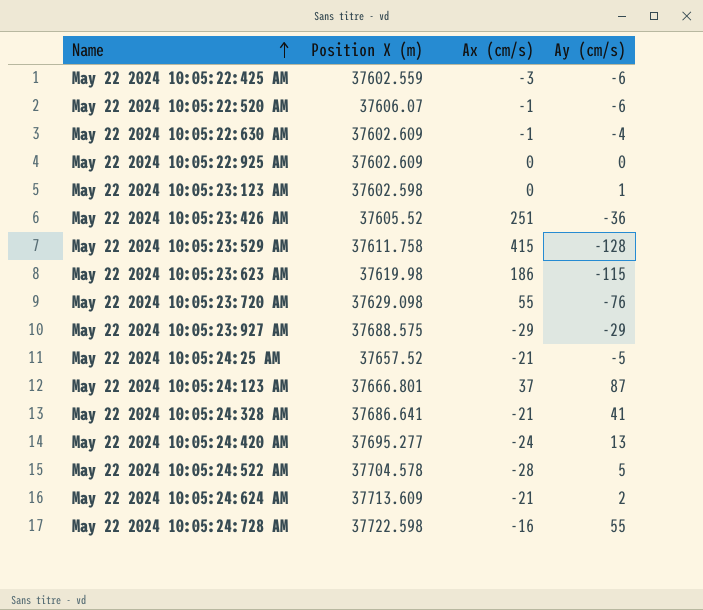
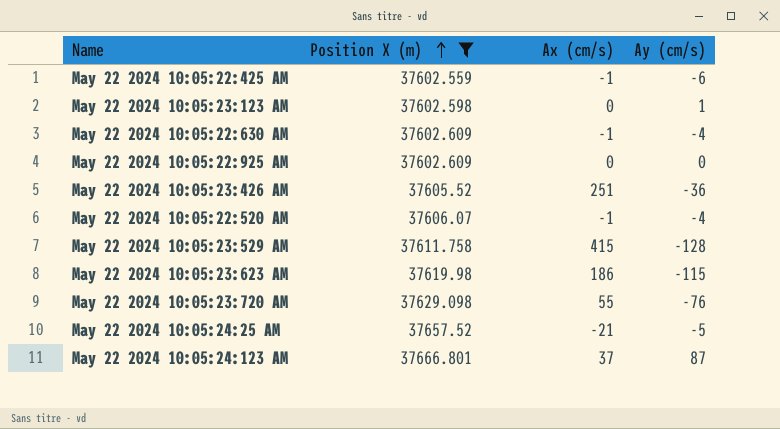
filter: none -> Position X (m) <= 37666.801
row order: Name ascending -> Position X (m) ascending
May 22 2024 10:05:22:425 AM | Ax (cm/s): -3 -> -1
May 22 2024 10:05:22:520 AM | Ay (cm/s): -6 -> -4

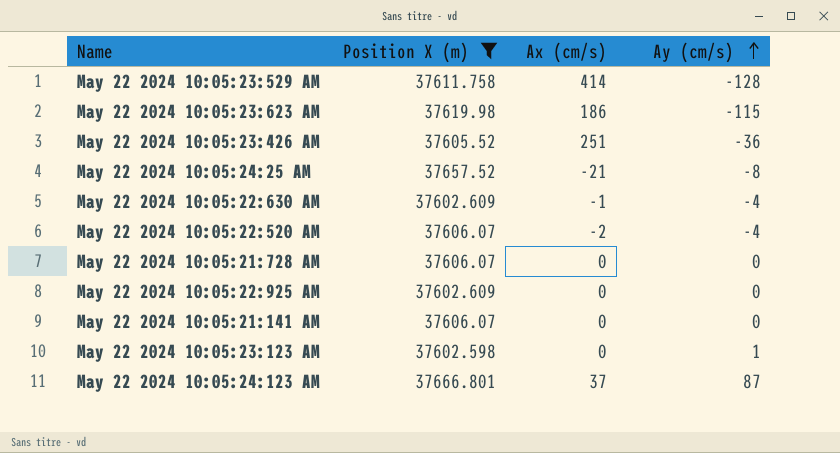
row order: Position X (m) ascending -> Ay (cm/s) ascending
row May 22 2024 10:05:22:425 AM: 37602.559 | -1 | -6 -> none
row May 22 2024 10:05:23:720 AM: 37629.098 | 55 | -76 -> none
May 22 2024 10:05:23:529 AM | Ax (cm/s): 415 -> 414
May 22 2024 10:05:24:25 AM | Ay (cm/s): -5 -> -8
May 22 2024 10:05:22:520 AM | Ax (cm/s): -1 -> -2
row May 22 2024 10:05:21:728 AM: none -> 37606.07 | 0 | 0
row May 22 2024 10:05:21:141 AM: none -> 37606.07 | 0 | 0

